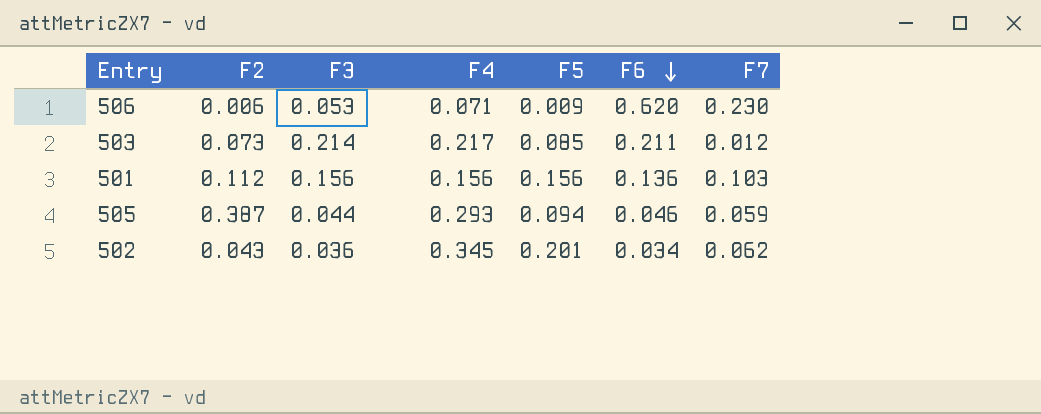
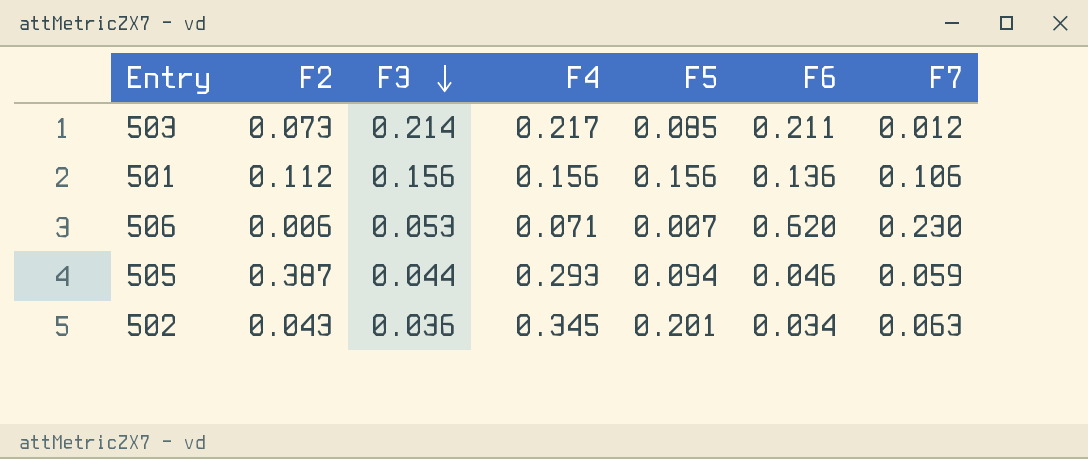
row order: F6 descending -> F3 descending
501 | F7: 0.103 -> 0.106
506 | F5: 0.009 -> 0.007
502 | F7: 0.062 -> 0.063

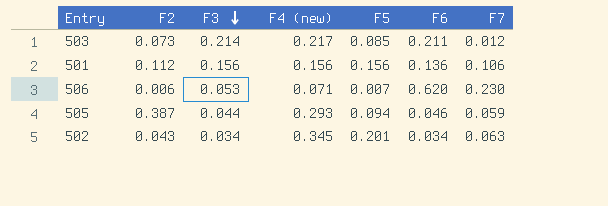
column name: F4 -> F4 (new)
502 | F3: 0.036 -> 0.034

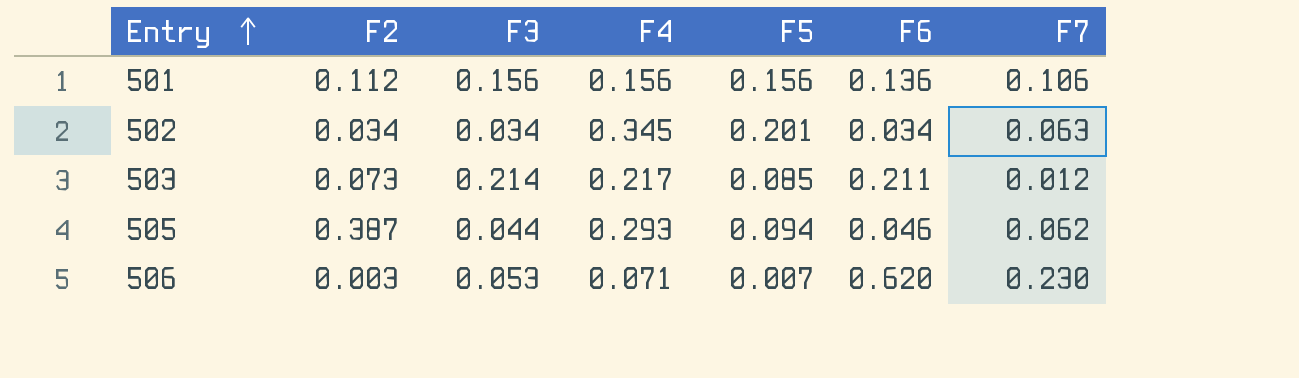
row order: F3 descending -> Entry ascending
column name: F4 (new) -> F4
502 | F2: 0.043 -> 0.034
505 | F7: 0.059 -> 0.062
506 | F2: 0.006 -> 0.003

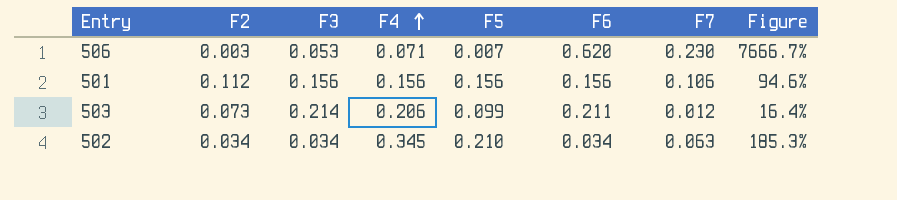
row order: Entry ascending -> F4 ascending
column Figure | formula: none -> [F7] / [F2]
row 505: 0.387 | 0.044 | 0.293 | 0.094 | 0.046 | 0.062 -> none
501 | F6: 0.136 -> 0.156
503 | F4: 0.217 -> 0.206
503 | F5: 0.085 -> 0.099
502 | F5: 0.201 -> 0.210

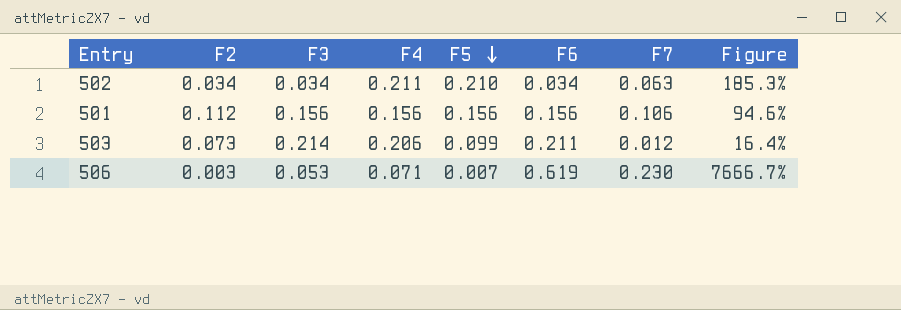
row order: F4 ascending -> F5 descending
502 | F4: 0.345 -> 0.211
506 | F6: 0.620 -> 0.619

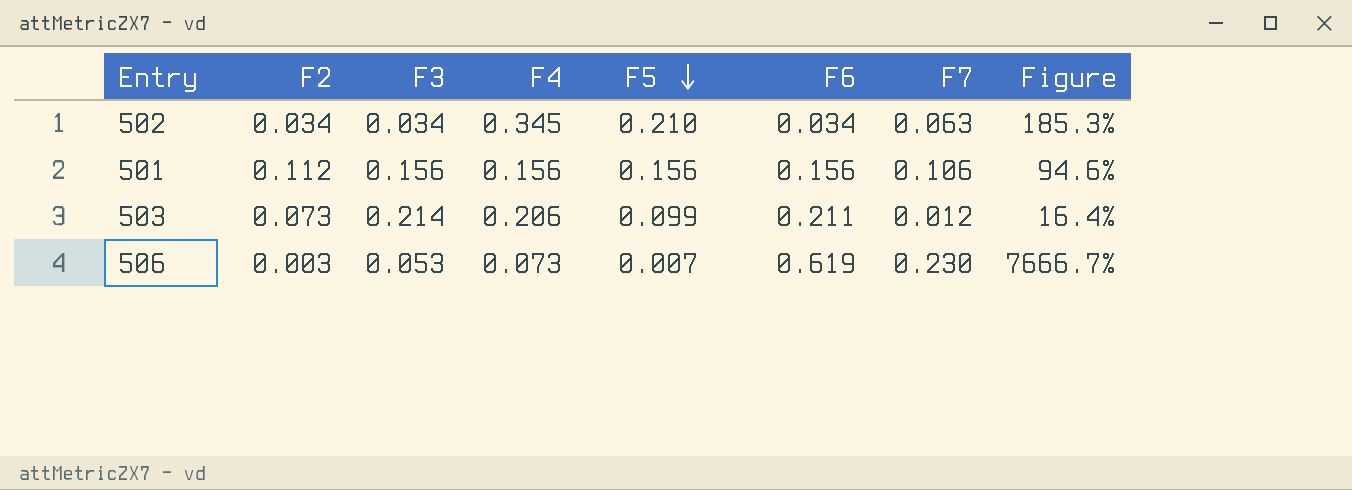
502 | F4: 0.211 -> 0.345
506 | F4: 0.071 -> 0.073

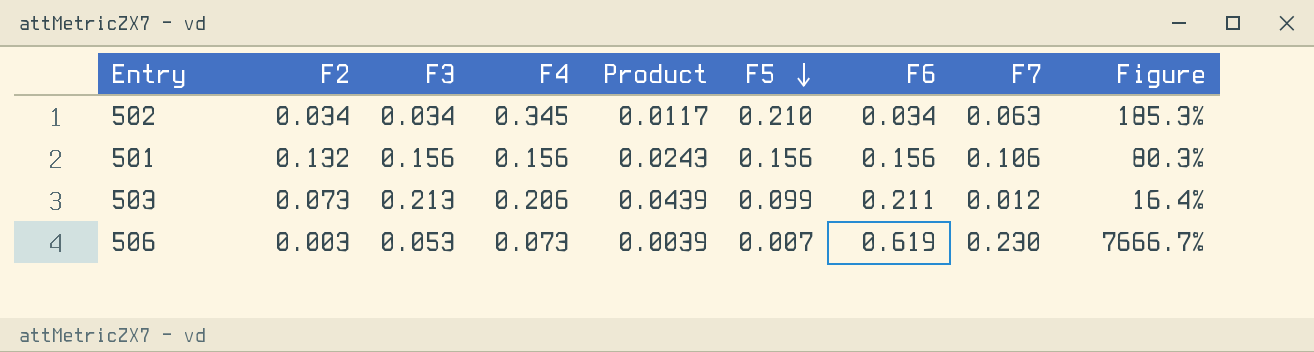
column Product | formula: none -> [F3] * [F4]
501 | F2: 0.112 -> 0.132
501 | Figure: 94.6% -> 80.3%
503 | F3: 0.214 -> 0.213

